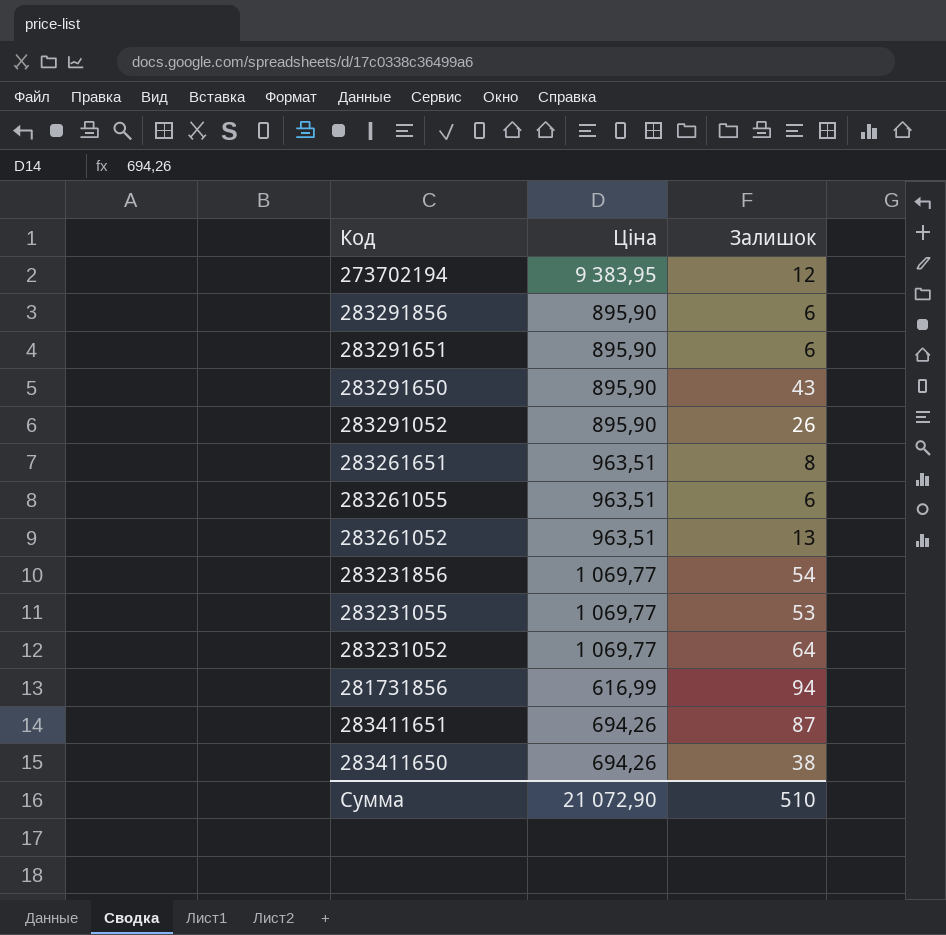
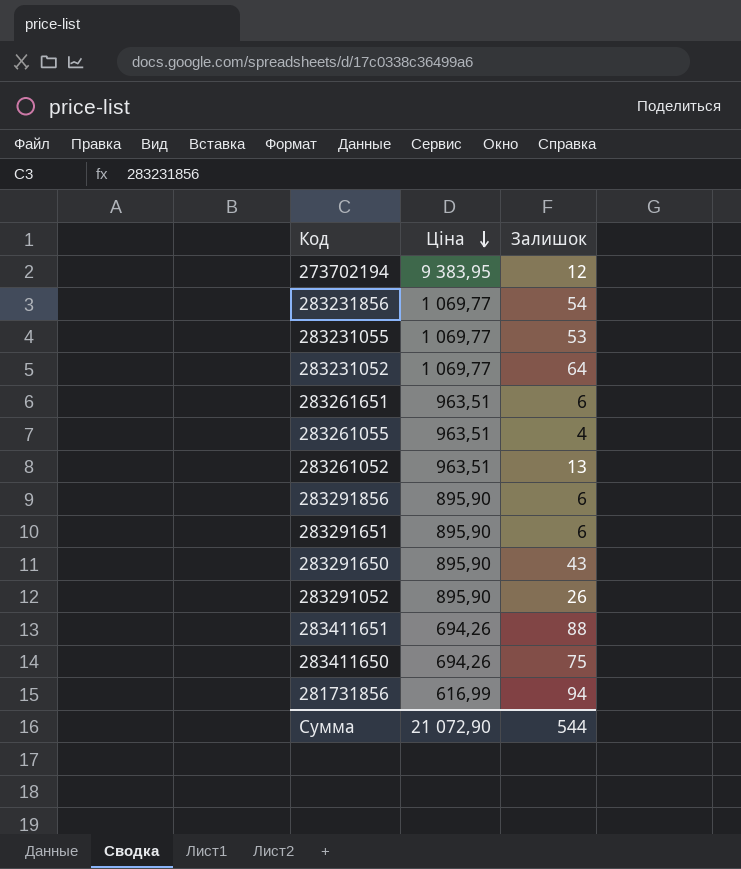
row order: none -> Ціна descending
283261651 | Залишок: 8 -> 6
283261055 | Залишок: 6 -> 4
283411651 | Залишок: 87 -> 88
283411650 | Залишок: 38 -> 75
Сумма | Залишок: 510 -> 544

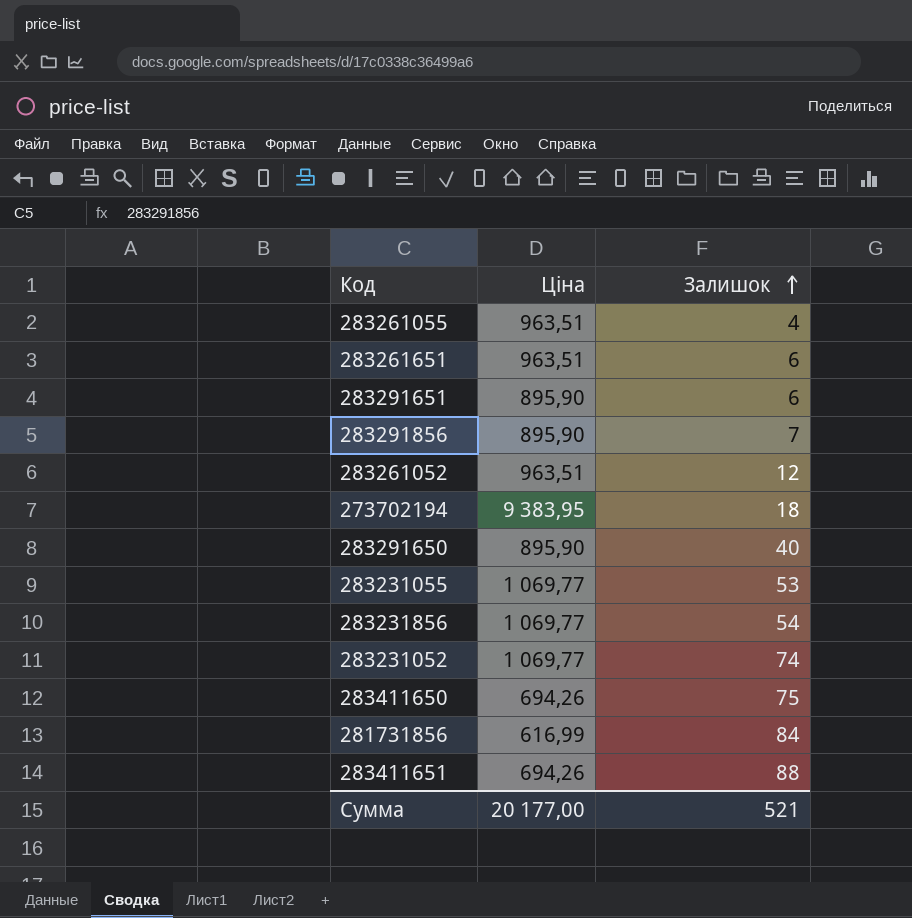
row order: Ціна descending -> Залишок ascending
row 283291052: 895,90 | 26 -> none
283291856 | Залишок: 6 -> 7
283261052 | Залишок: 13 -> 12
273702194 | Залишок: 12 -> 18
283291650 | Залишок: 43 -> 40
283231052 | Залишок: 64 -> 74
281731856 | Залишок: 94 -> 84
Сумма | Ціна: 21 072,90 -> 20 177,00
Сумма | Залишок: 544 -> 521

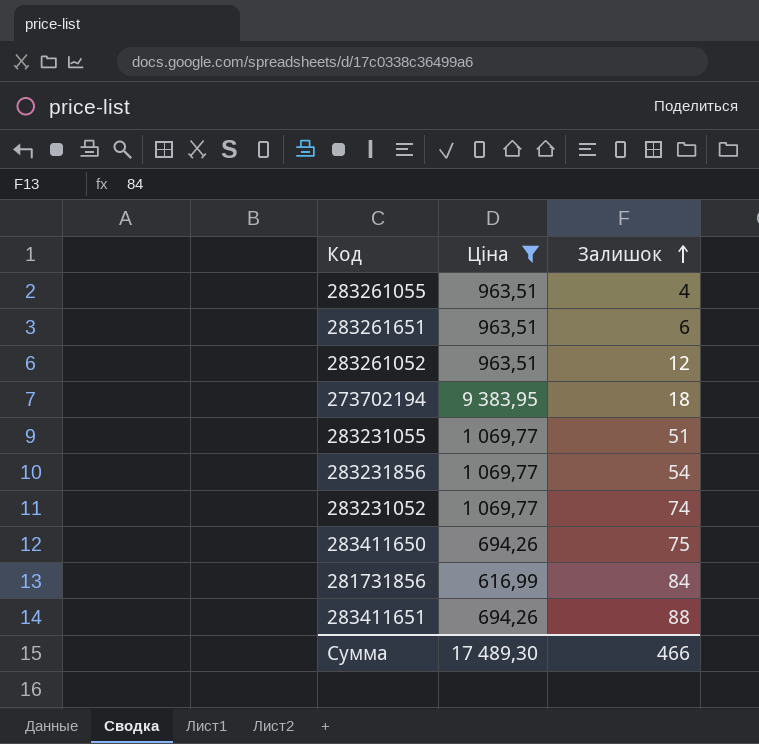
filter: none -> Ціна != 895,90
283231055 | Залишок: 53 -> 51
Сумма | Ціна: 20 177,00 -> 17 489,30
Сумма | Залишок: 521 -> 466

